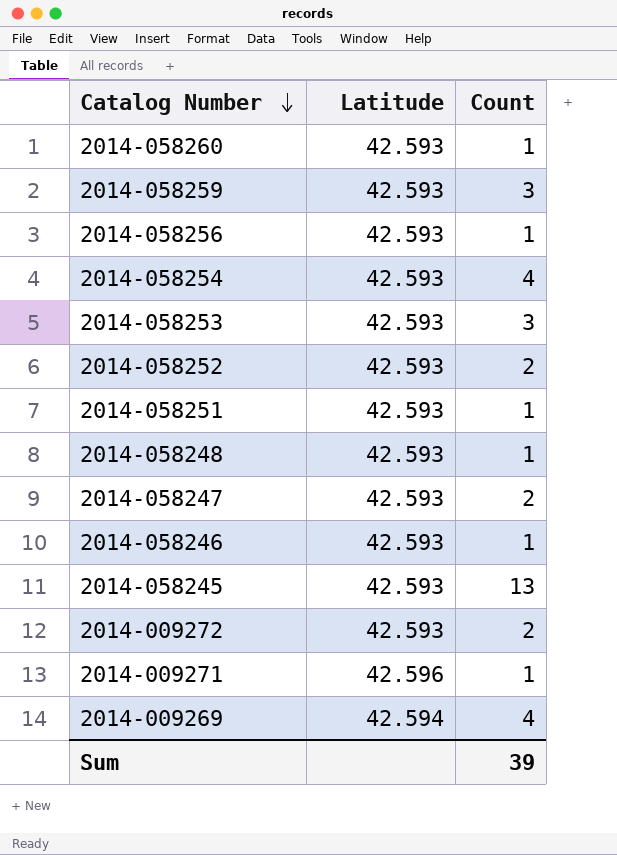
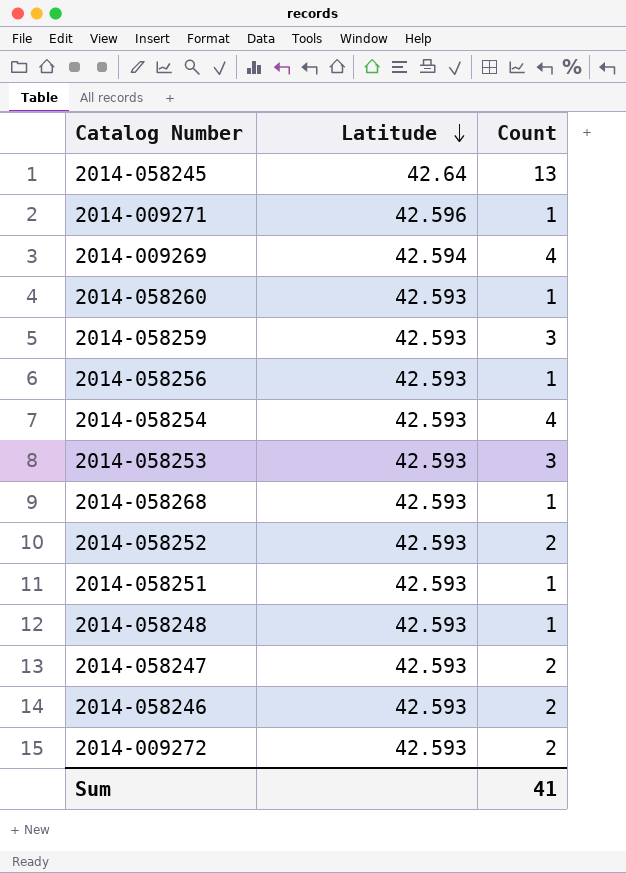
row order: Catalog Number descending -> Latitude descending
2014-058245 | Latitude: 42.593 -> 42.64
row 2014-058268: none -> 42.593 | 1
2014-058246 | Count: 1 -> 2
Sum | Count: 39 -> 41

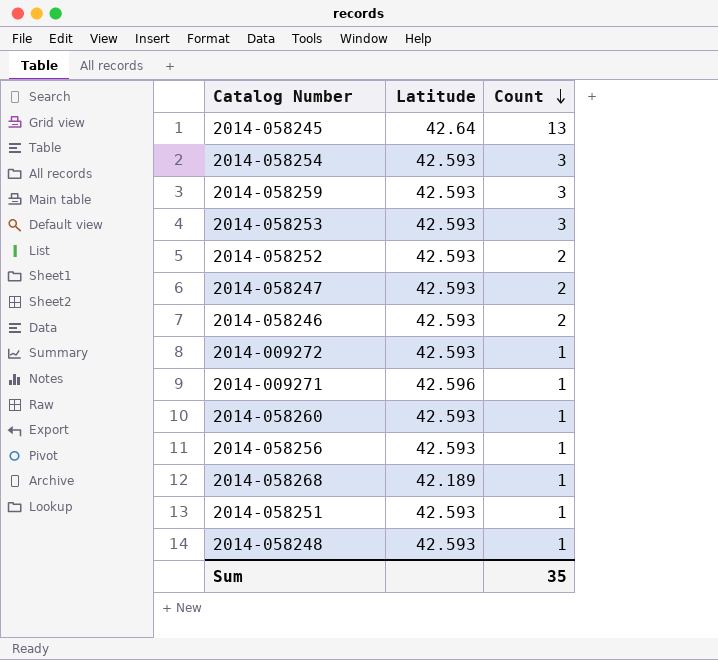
row order: Latitude descending -> Count descending
row 2014-009269: 42.594 | 4 -> none
2014-058254 | Count: 4 -> 3
2014-009272 | Count: 2 -> 1
2014-058268 | Latitude: 42.593 -> 42.189
Sum | Count: 41 -> 35

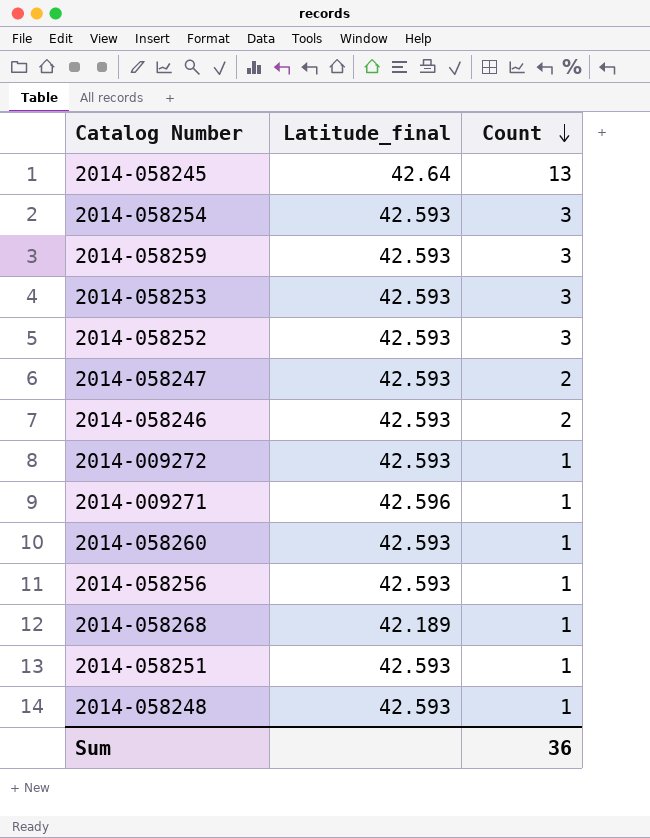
column name: Latitude -> Latitude_final
2014-058252 | Count: 2 -> 3
Sum | Count: 35 -> 36

